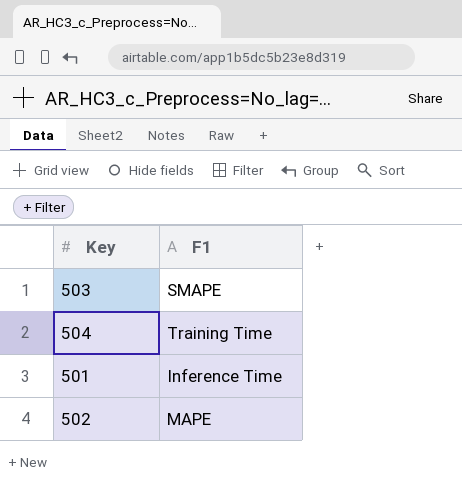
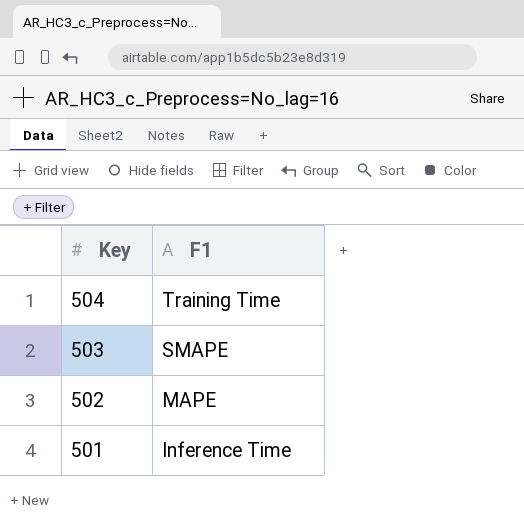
row order: none -> Key descending

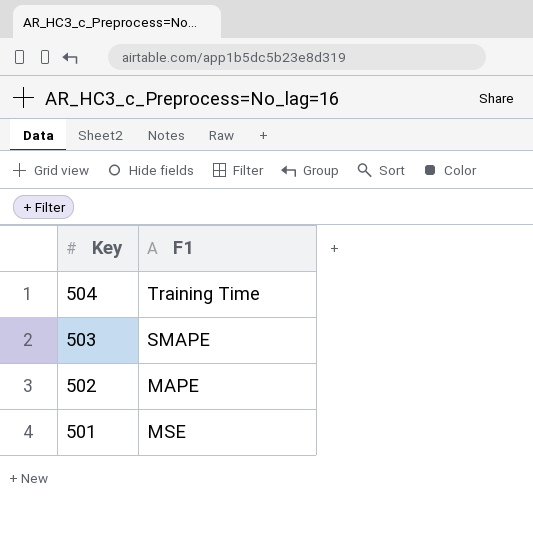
501 | F1: Inference Time -> MSE

